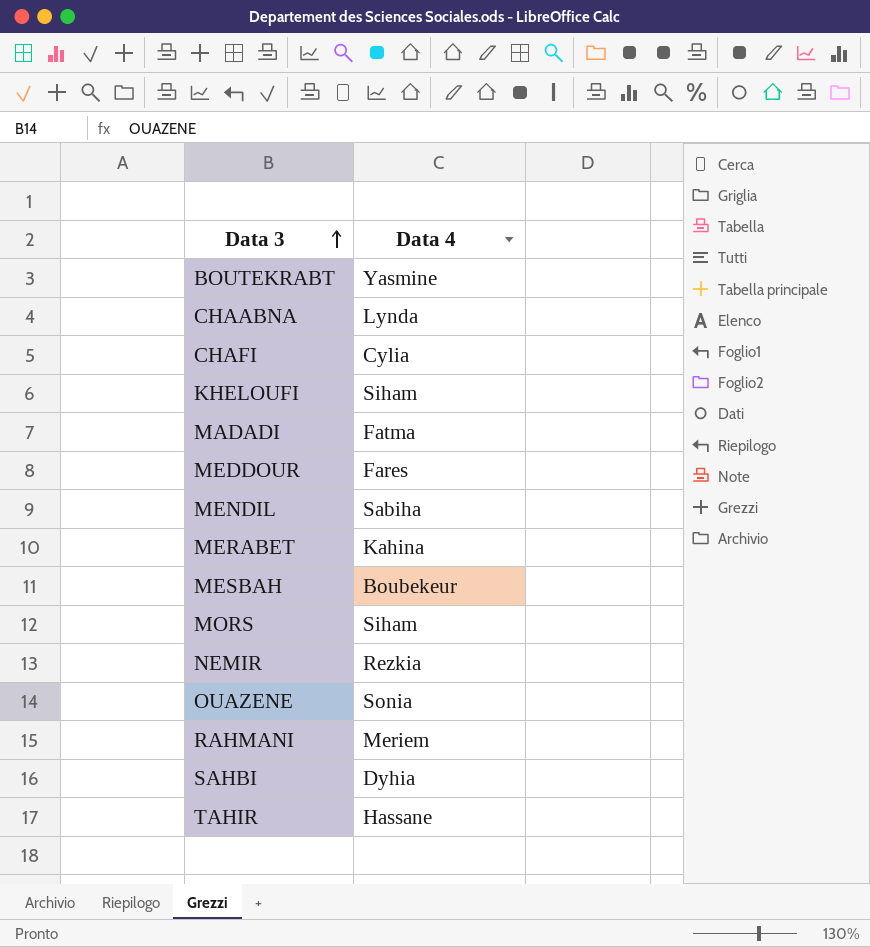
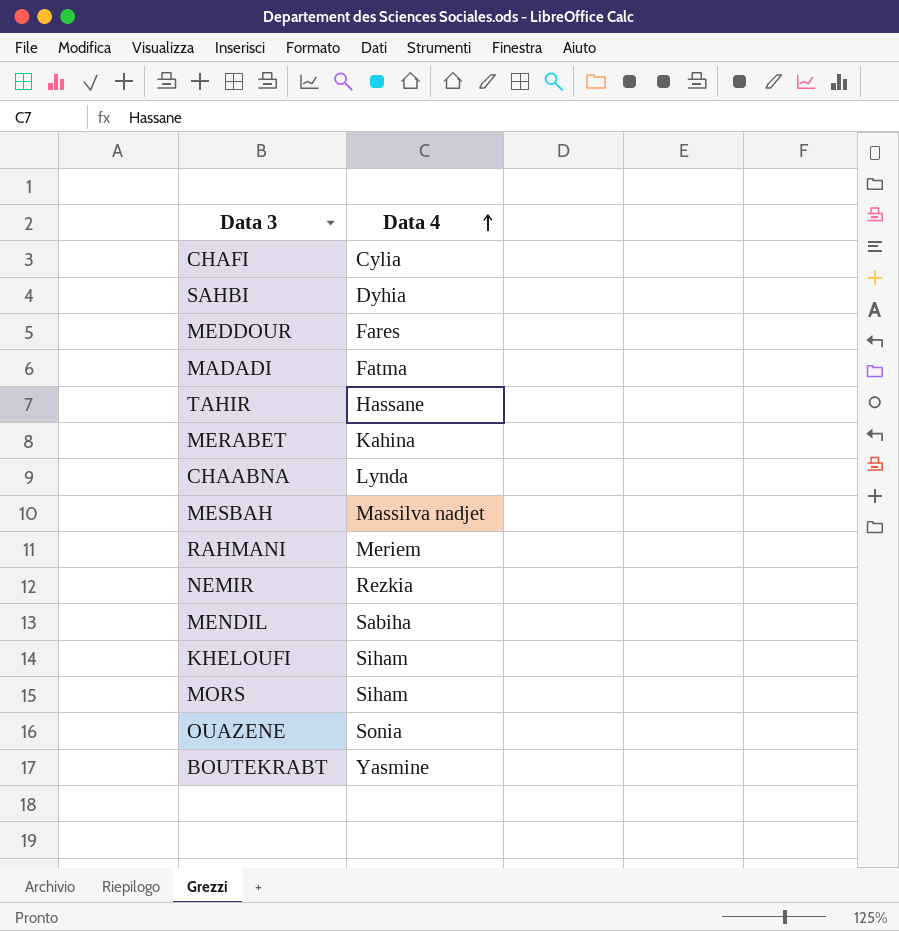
row order: Data 3 ascending -> Data 4 ascending
MESBAH | Data 4: Boubekeur -> Massilva nadjet

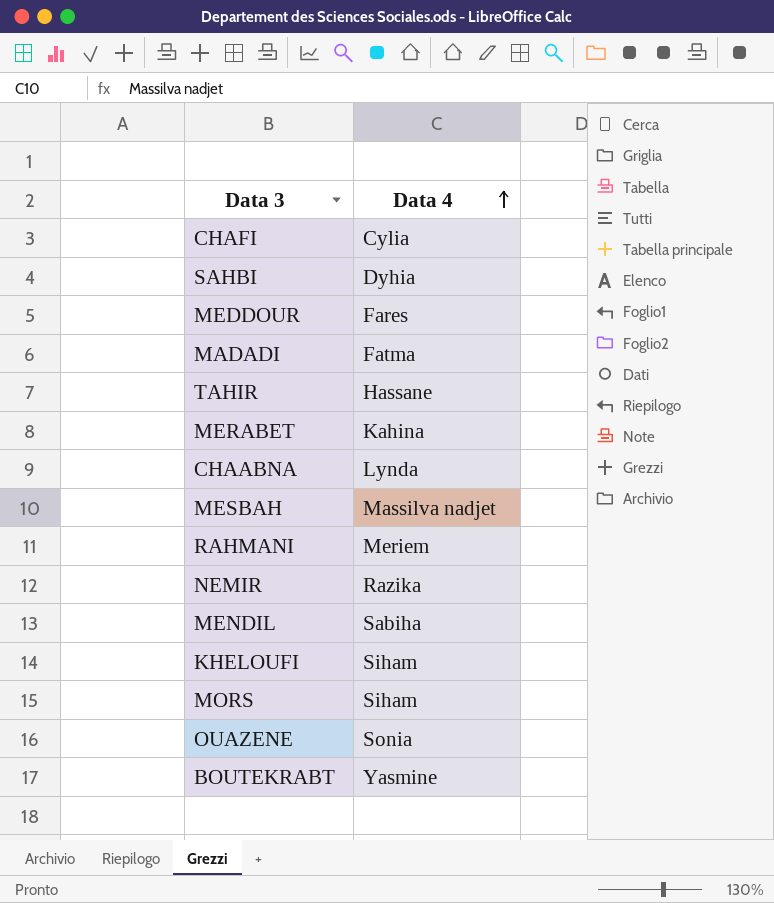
NEMIR | Data 4: Rezkia -> Razika

